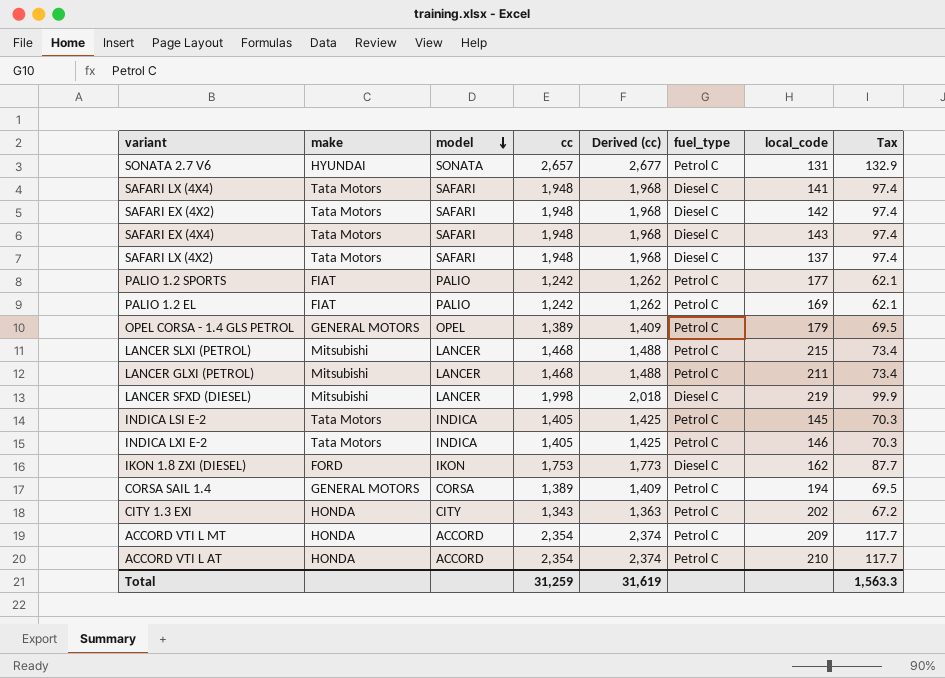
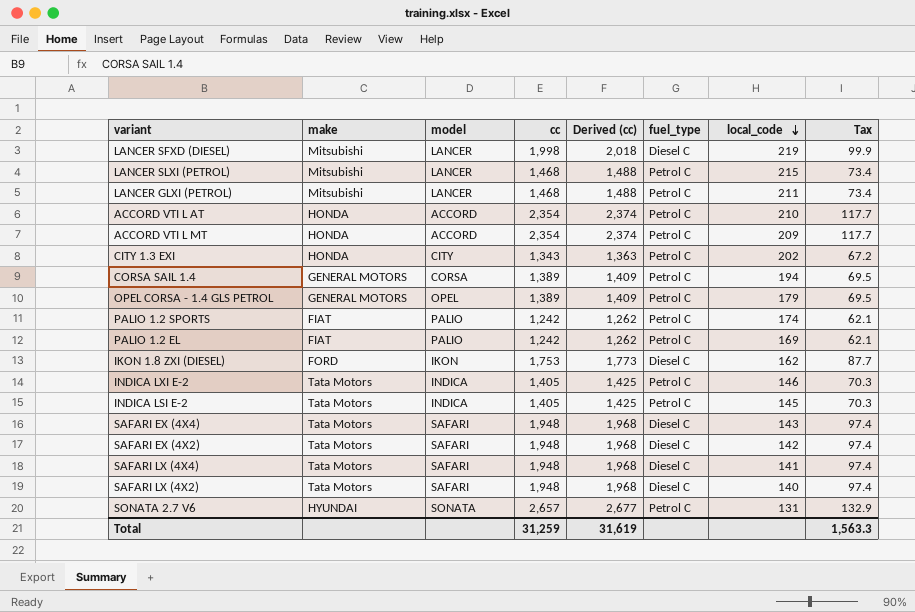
row order: model descending -> local_code descending
PALIO 1.2 SPORTS | local_code: 177 -> 174
SAFARI LX (4X2) | local_code: 137 -> 140

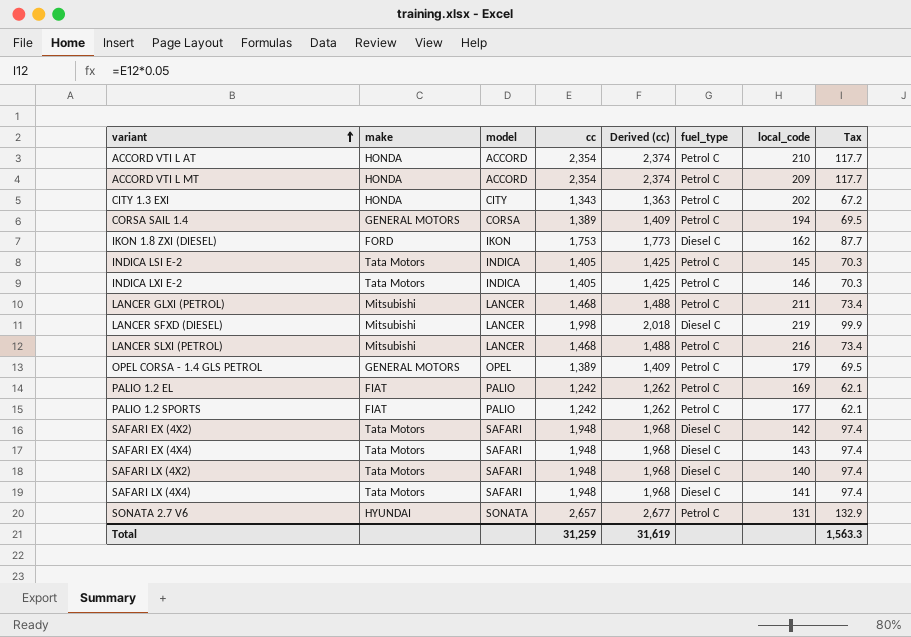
row order: local_code descending -> variant ascending
LANCER SLXI (PETROL) | local_code: 215 -> 216
PALIO 1.2 SPORTS | local_code: 174 -> 177

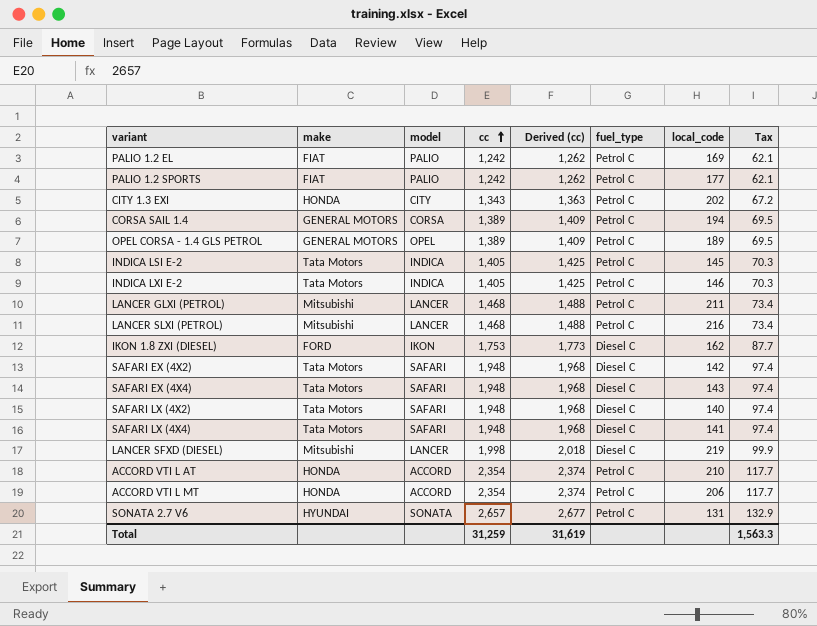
row order: variant ascending -> cc ascending
OPEL CORSA - 1.4 GLS PETROL | local_code: 179 -> 189
ACCORD VTI L MT | local_code: 209 -> 206

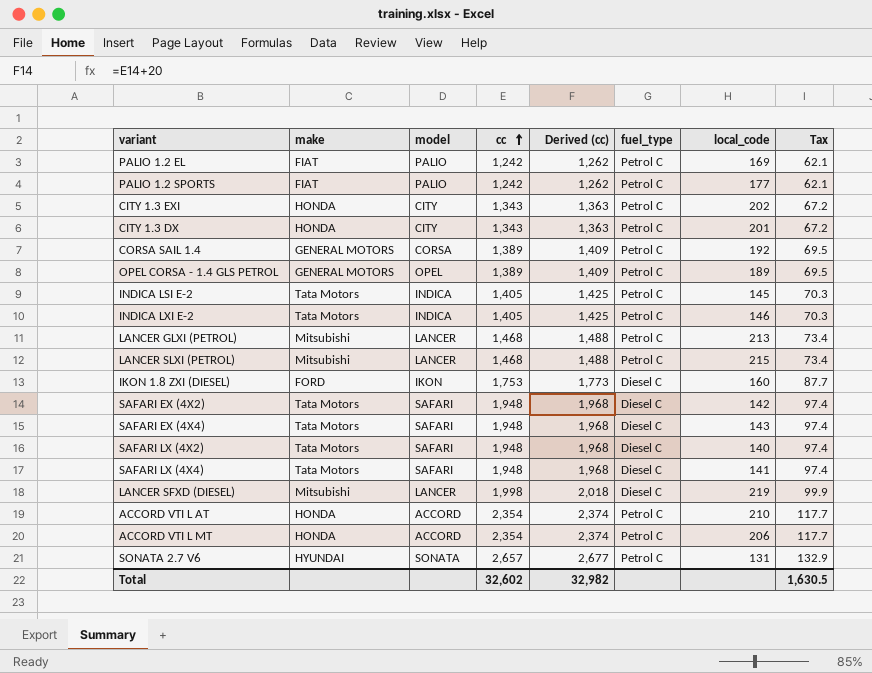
row CITY 1.3 DX: none -> HONDA | CITY | 1,343 | 1,363 | Petrol C | 201 | 67.2
CORSA SAIL 1.4 | local_code: 194 -> 192
LANCER GLXI (PETROL) | local_code: 211 -> 213
LANCER SLXI (PETROL) | local_code: 216 -> 215
IKON 1.8 ZXI (DIESEL) | local_code: 162 -> 160
Total | cc: 31,259 -> 32,602
Total | Derived (cc): 31,619 -> 32,982
Total | Tax: 1,563.3 -> 1,630.5

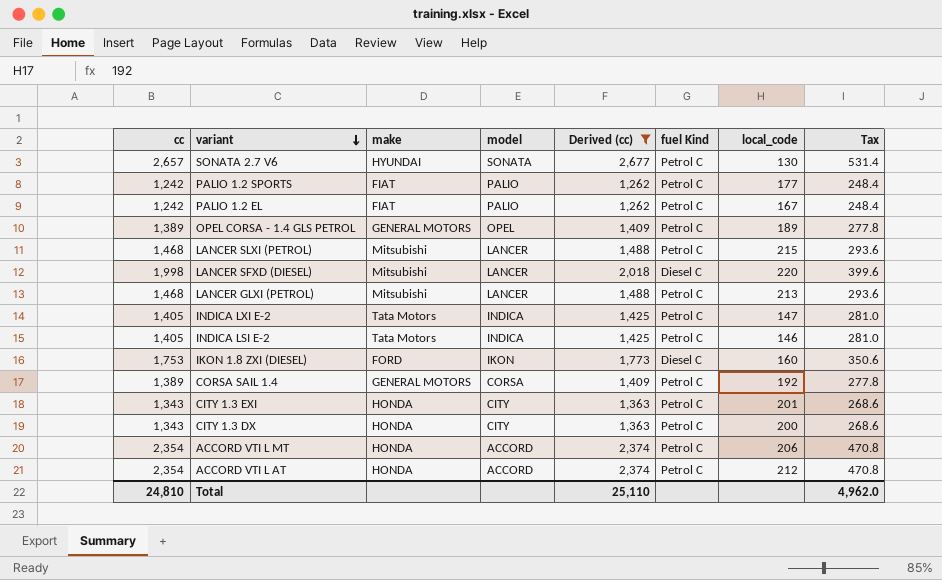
filter: none -> Derived (cc) != 1,968
row order: cc ascending -> variant descending
column cc | position: 4 -> 1
column name: fuel_type -> fuel Kind
column Tax | formula: [cc] * 0.05 -> [cc] * 0.2
SONATA 2.7 V6 | local_code: 131 -> 130
PALIO 1.2 EL | local_code: 169 -> 167
LANCER SFXD (DIESEL) | local_code: 219 -> 220
INDICA LXI E-2 | local_code: 146 -> 147
INDICA LSI E-2 | local_code: 145 -> 146
CITY 1.3 EXI | local_code: 202 -> 201
CITY 1.3 DX | local_code: 201 -> 200
ACCORD VTI L AT | local_code: 210 -> 212
Total | cc: 32,602 -> 24,810
Total | Derived (cc): 32,982 -> 25,110
Total | Tax: 1,630.5 -> 4,962.0

